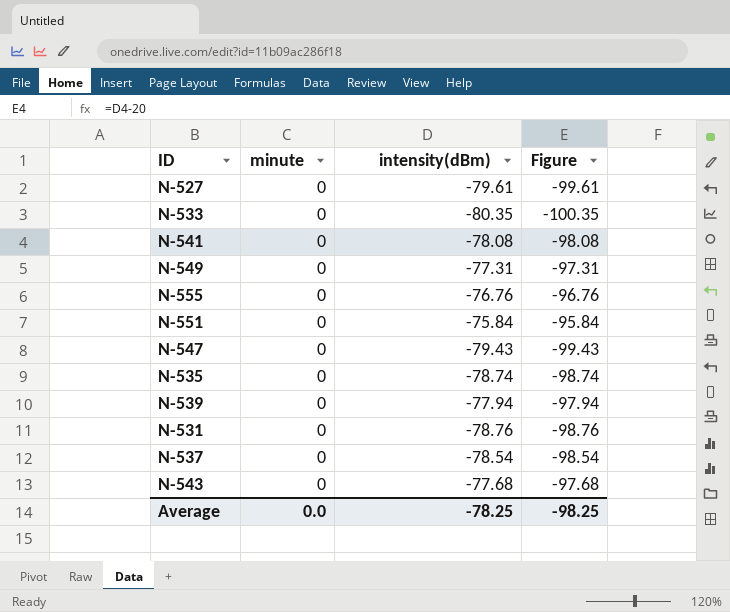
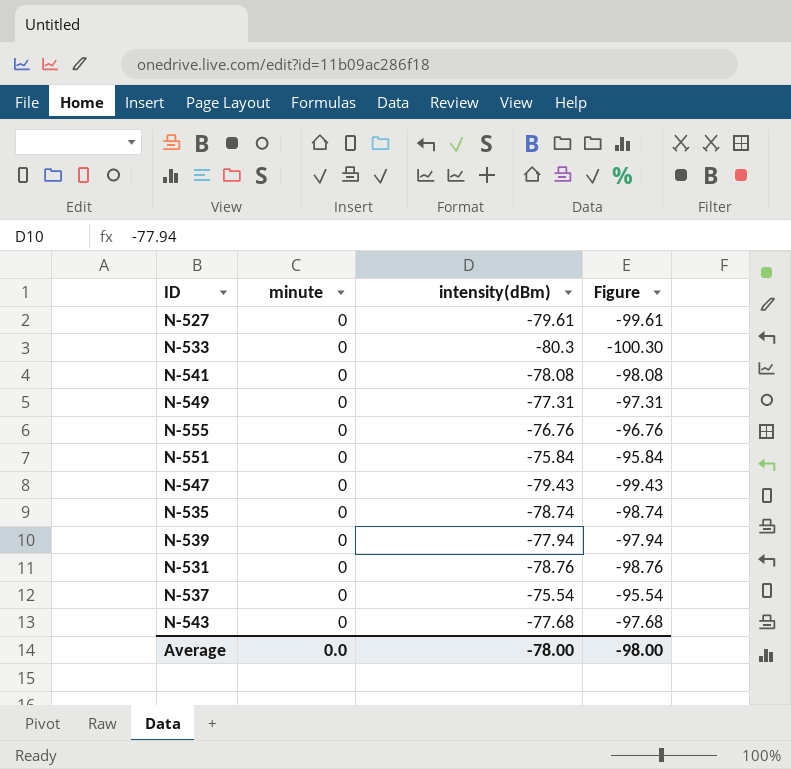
N-533 | intensity(dBm): -80.35 -> -80.3
N-533 | Figure: -100.35 -> -100.30
N-537 | intensity(dBm): -78.54 -> -75.54
N-537 | Figure: -98.54 -> -95.54
Average | intensity(dBm): -78.25 -> -78.00
Average | Figure: -98.25 -> -98.00

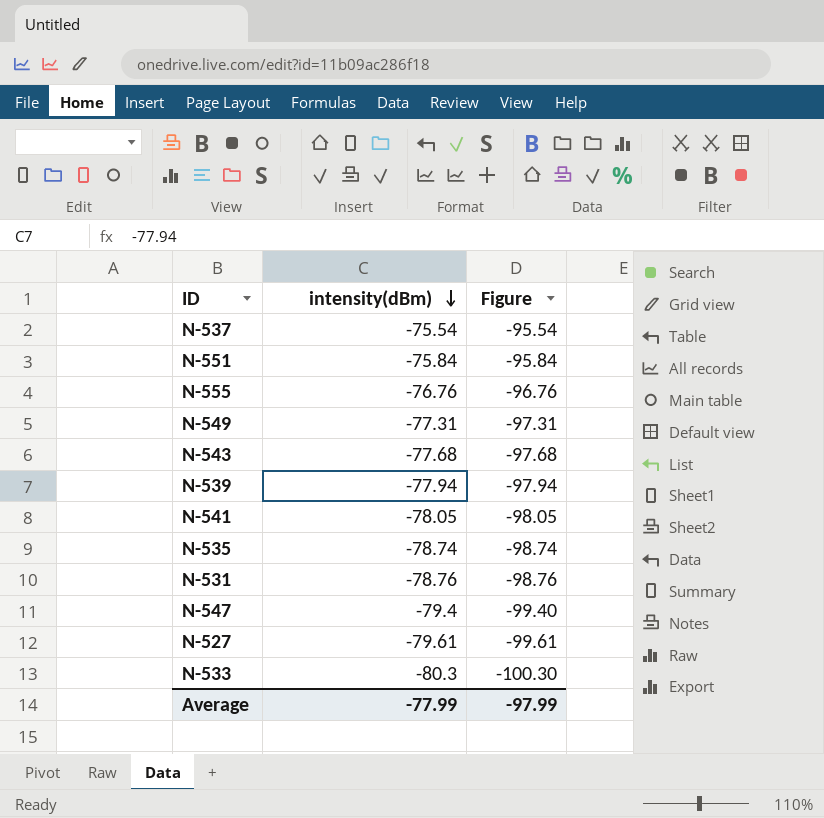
row order: none -> intensity(dBm) descending
column minute | position: 2 -> none
N-541 | intensity(dBm): -78.08 -> -78.05
N-541 | Figure: -98.08 -> -98.05
N-547 | intensity(dBm): -79.43 -> -79.4
N-547 | Figure: -99.43 -> -99.40
Average | intensity(dBm): -78.00 -> -77.99
Average | Figure: -98.00 -> -97.99

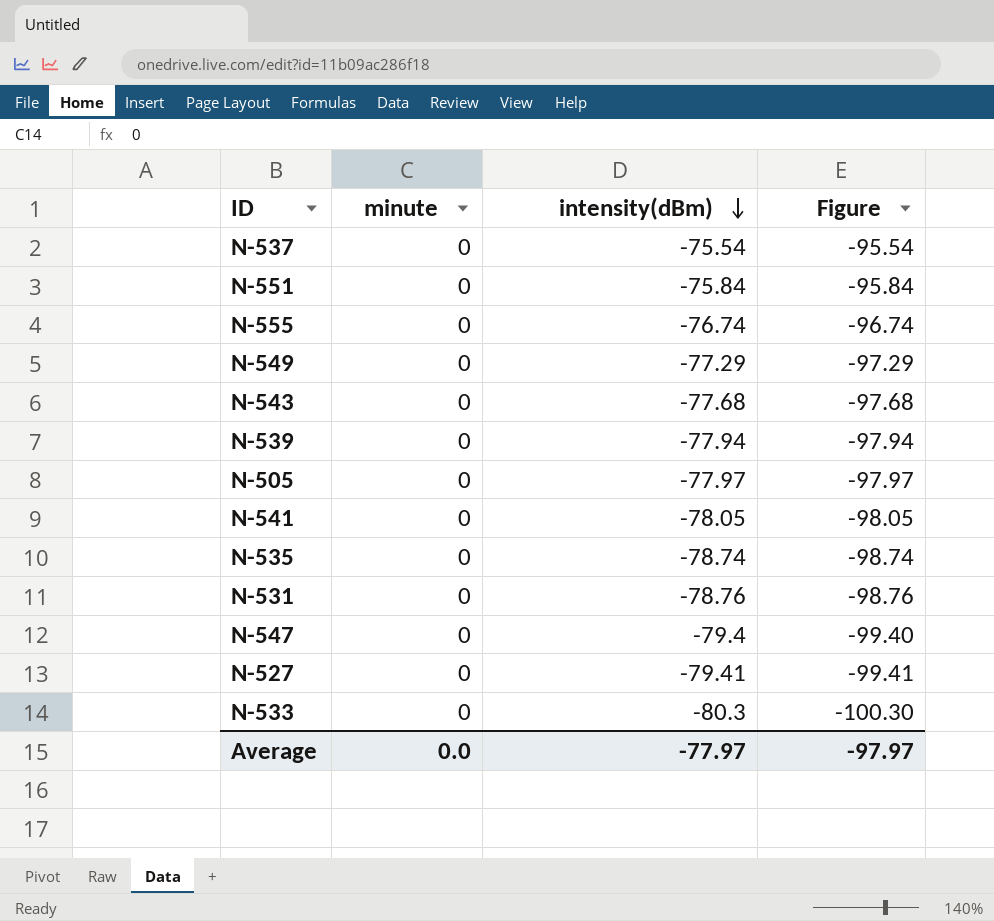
column minute | position: none -> 2
N-555 | intensity(dBm): -76.76 -> -76.74
N-555 | Figure: -96.76 -> -96.74
N-549 | intensity(dBm): -77.31 -> -77.29
N-549 | Figure: -97.31 -> -97.29
row N-505: none -> 0 | -77.97 | -97.97
N-527 | intensity(dBm): -79.61 -> -79.41
N-527 | Figure: -99.61 -> -99.41
Average | intensity(dBm): -77.99 -> -77.97
Average | Figure: -97.99 -> -97.97

